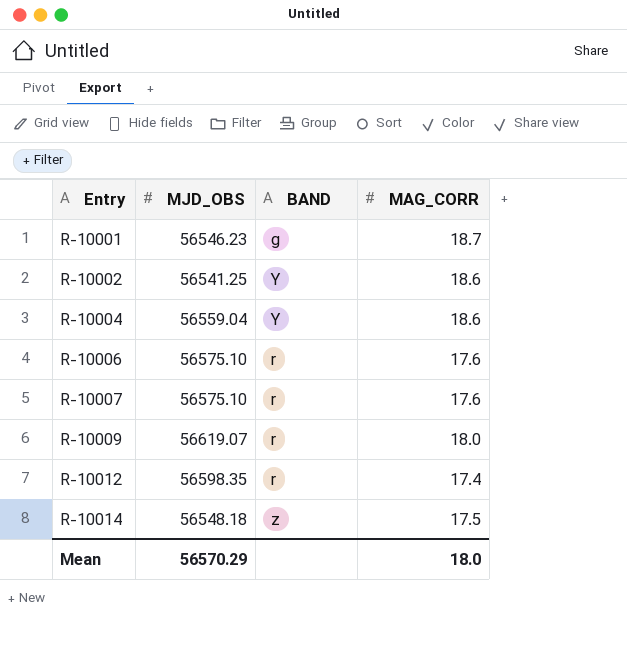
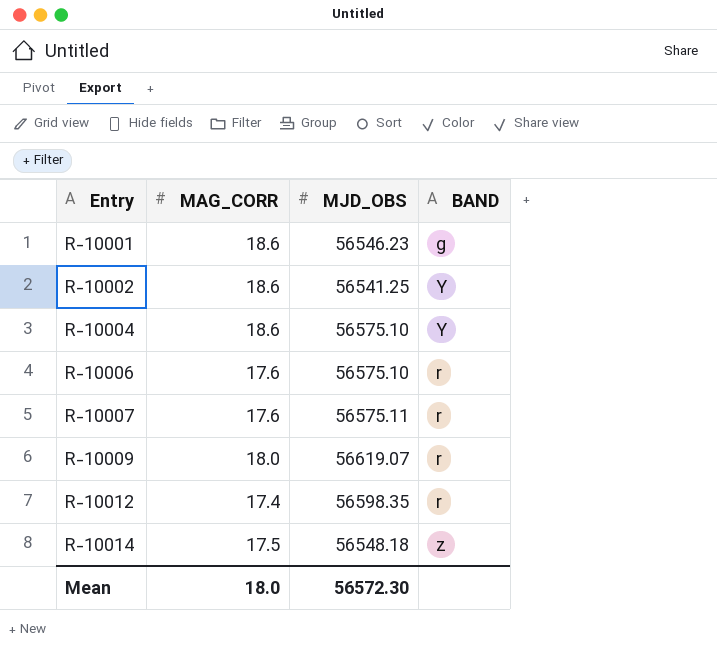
column MAG_CORR | position: 4 -> 2
R-10001 | MAG_CORR: 18.7 -> 18.6
R-10004 | MJD_OBS: 56559.04 -> 56575.10
R-10007 | MJD_OBS: 56575.10 -> 56575.11
Mean | MJD_OBS: 56570.29 -> 56572.30

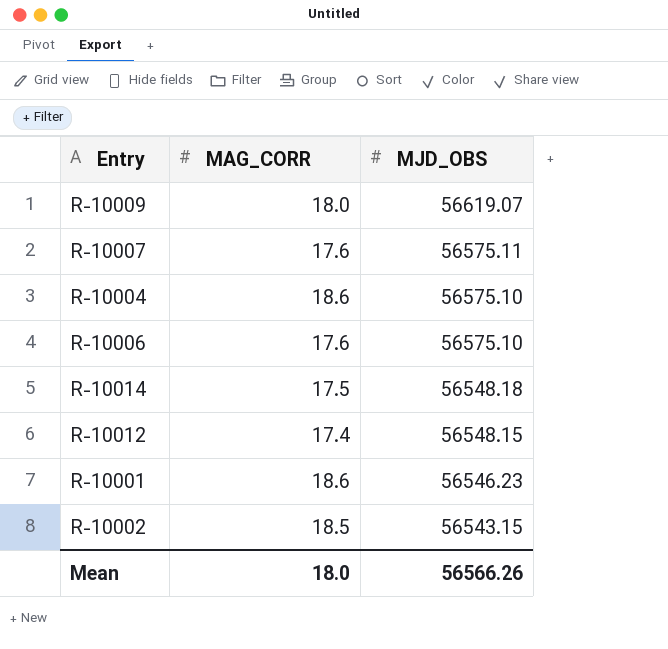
row order: Entry ascending -> MJD_OBS descending
column BAND | position: 4 -> none
R-10012 | MJD_OBS: 56598.35 -> 56548.15
R-10002 | MAG_CORR: 18.6 -> 18.5
R-10002 | MJD_OBS: 56541.25 -> 56543.15
Mean | MJD_OBS: 56572.30 -> 56566.26

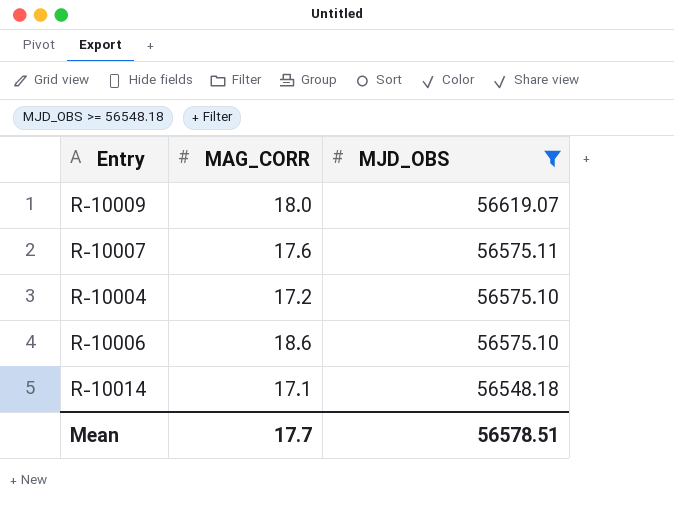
filter: none -> MJD_OBS >= 56548.18
R-10004 | MAG_CORR: 18.6 -> 17.2
R-10006 | MAG_CORR: 17.6 -> 18.6
R-10014 | MAG_CORR: 17.5 -> 17.1
Mean | MAG_CORR: 18.0 -> 17.7
Mean | MJD_OBS: 56566.26 -> 56578.51

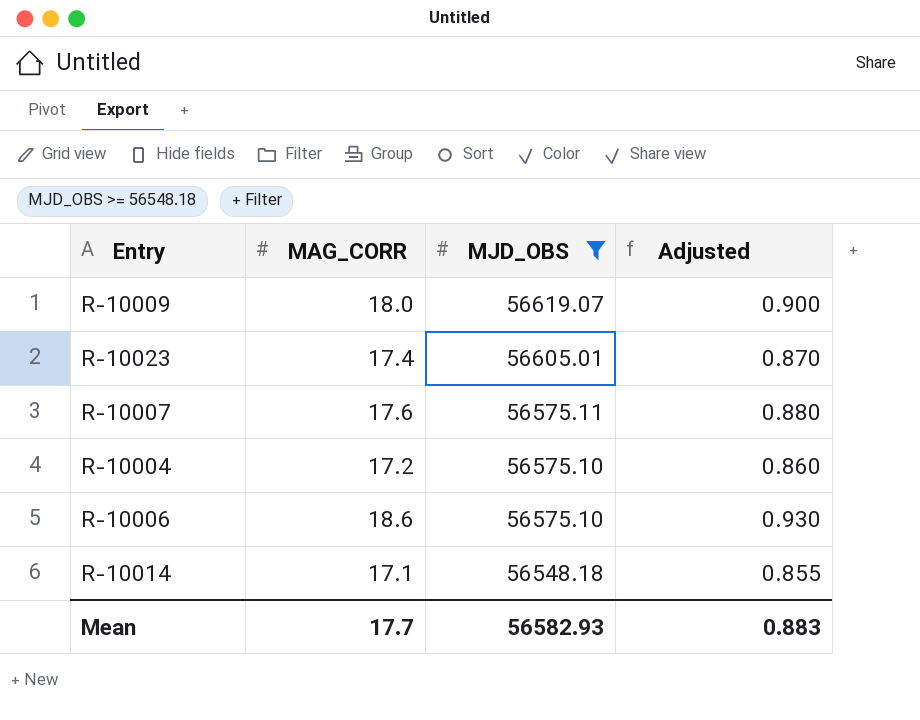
column Adjusted | formula: none -> [MAG_CORR] * 0.05
row R-10023: none -> 17.4 | 56605.01 | 0.870
Mean | MJD_OBS: 56578.51 -> 56582.93

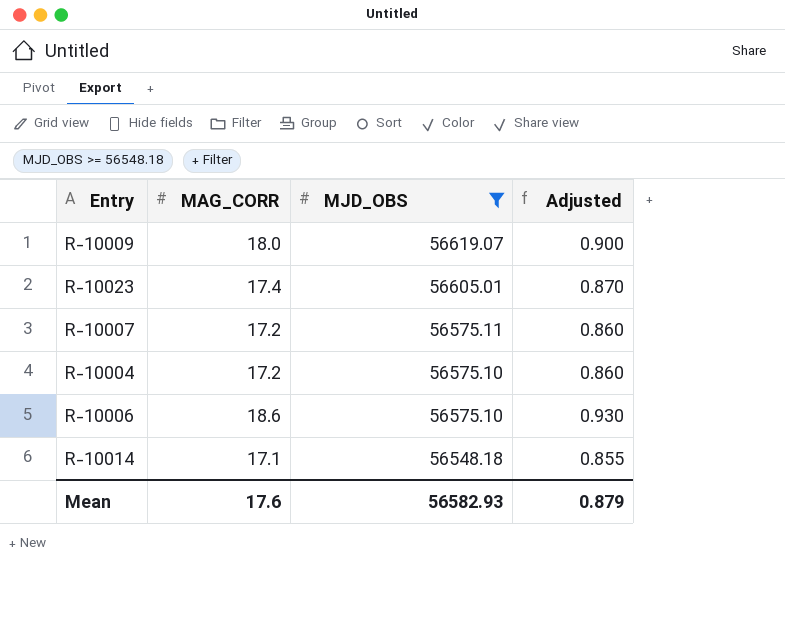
R-10007 | MAG_CORR: 17.6 -> 17.2
R-10007 | Adjusted: 0.880 -> 0.860
Mean | MAG_CORR: 17.7 -> 17.6
Mean | Adjusted: 0.883 -> 0.879

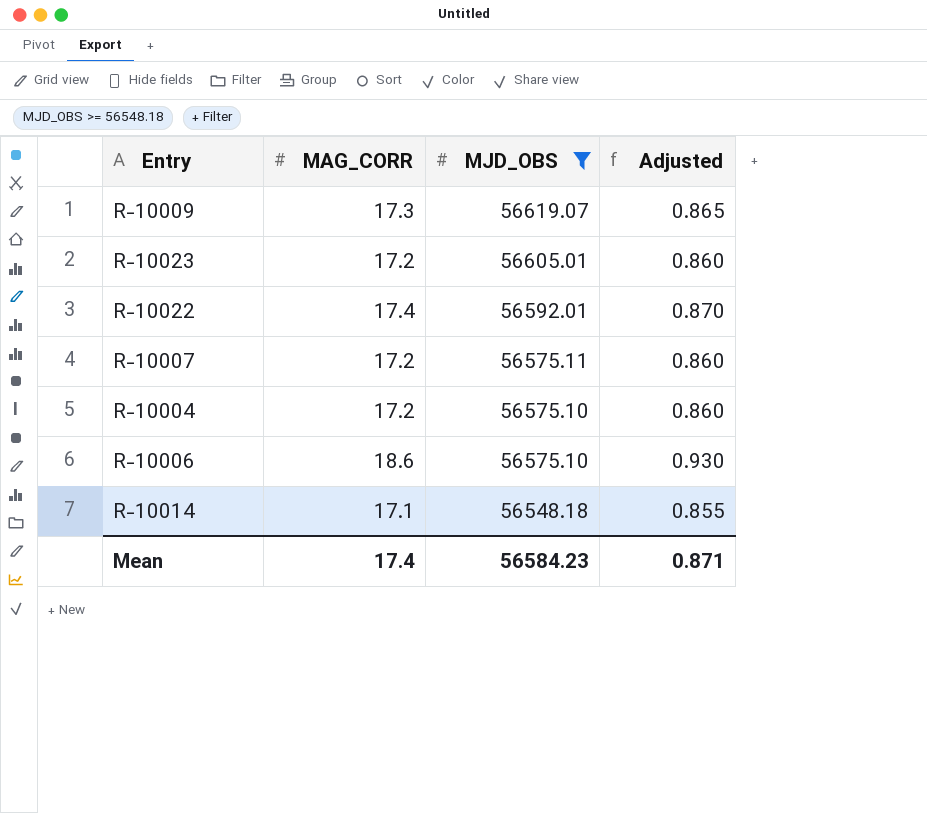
R-10009 | MAG_CORR: 18.0 -> 17.3
R-10009 | Adjusted: 0.900 -> 0.865
R-10023 | MAG_CORR: 17.4 -> 17.2
R-10023 | Adjusted: 0.870 -> 0.860
row R-10022: none -> 17.4 | 56592.01 | 0.870
Mean | MAG_CORR: 17.6 -> 17.4
Mean | MJD_OBS: 56582.93 -> 56584.23
Mean | Adjusted: 0.879 -> 0.871

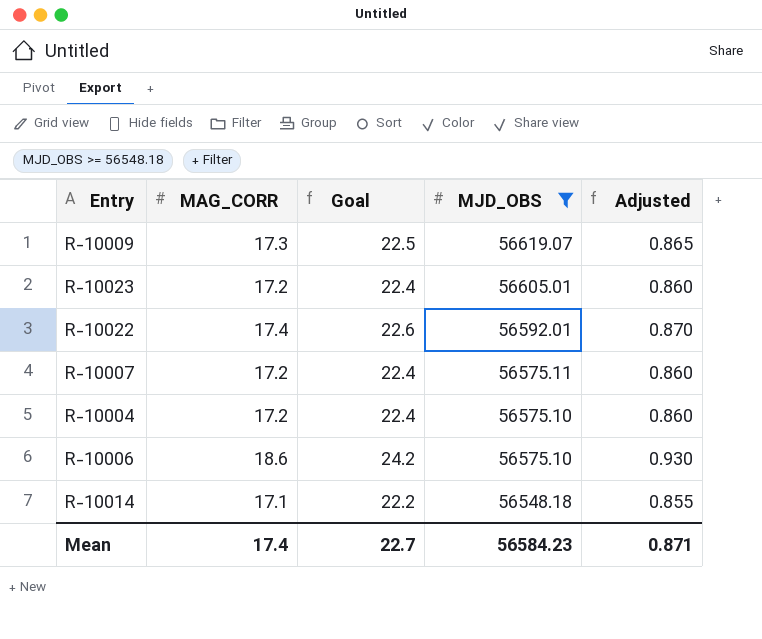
column Goal | formula: none -> [MAG_CORR] * 1.3

